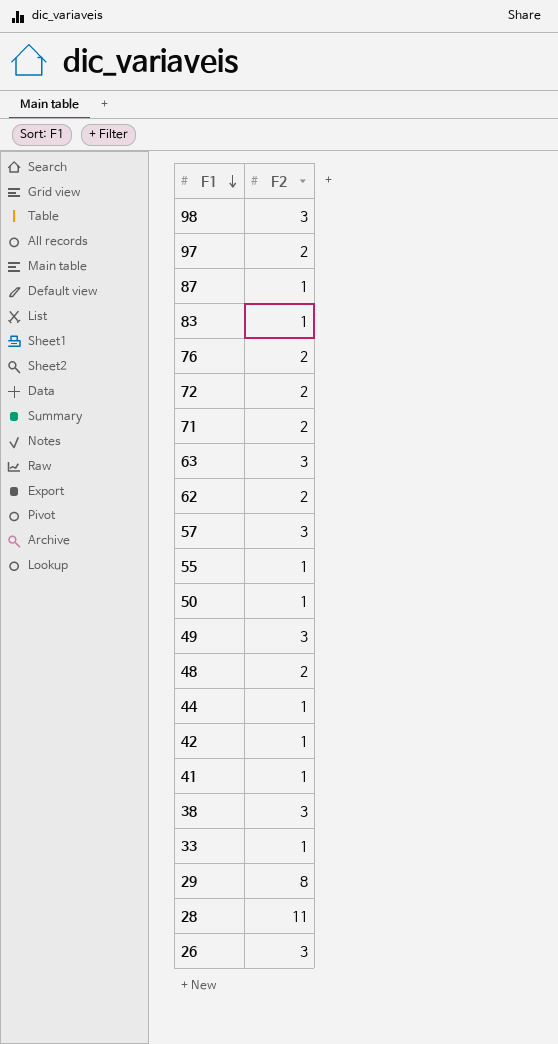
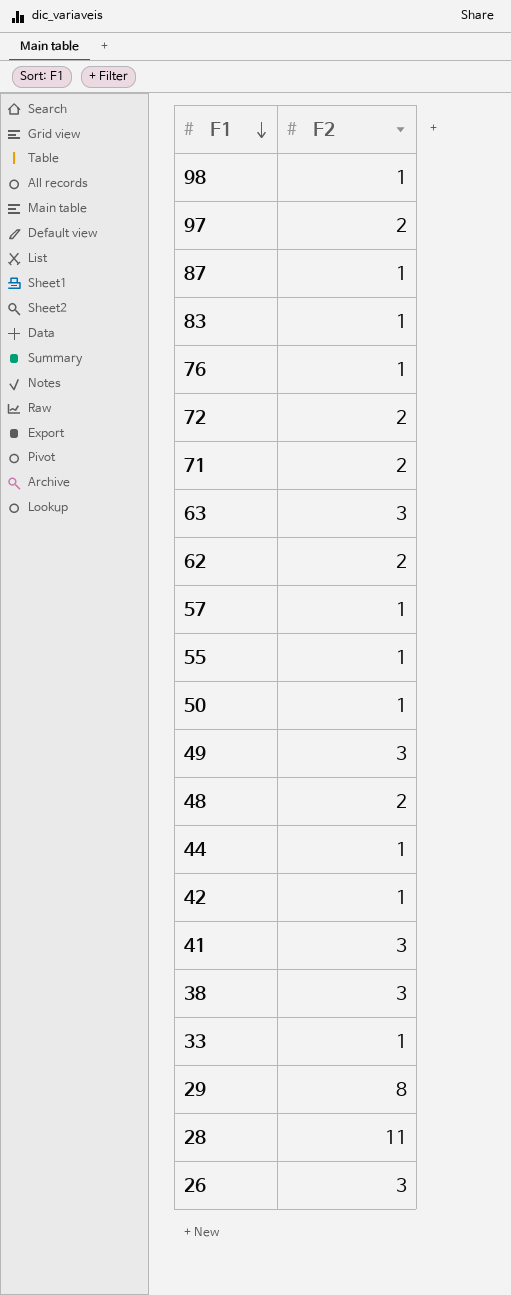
98 | F2: 3 -> 1
76 | F2: 2 -> 1
57 | F2: 3 -> 1
41 | F2: 1 -> 3

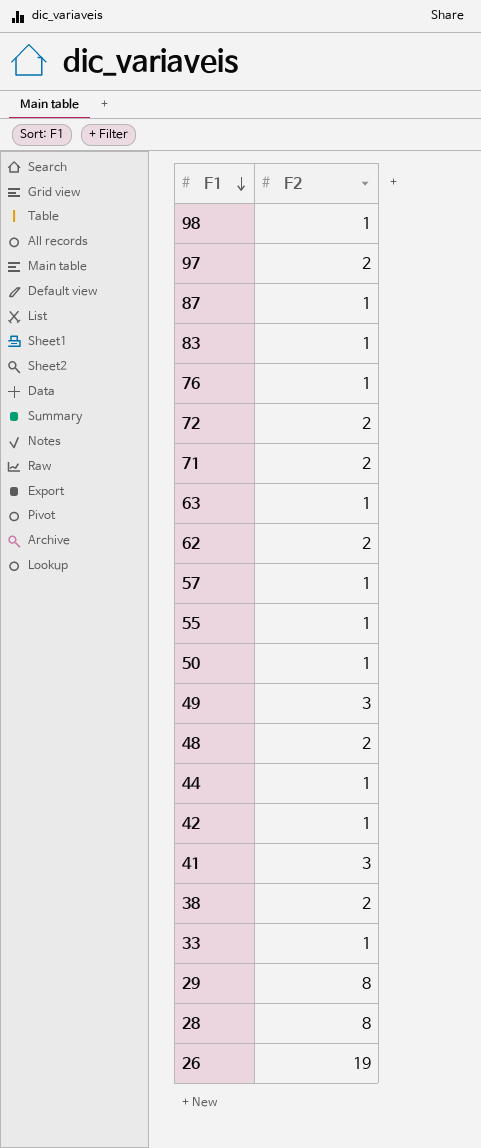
63 | F2: 3 -> 1
38 | F2: 3 -> 2
28 | F2: 11 -> 8
26 | F2: 3 -> 19

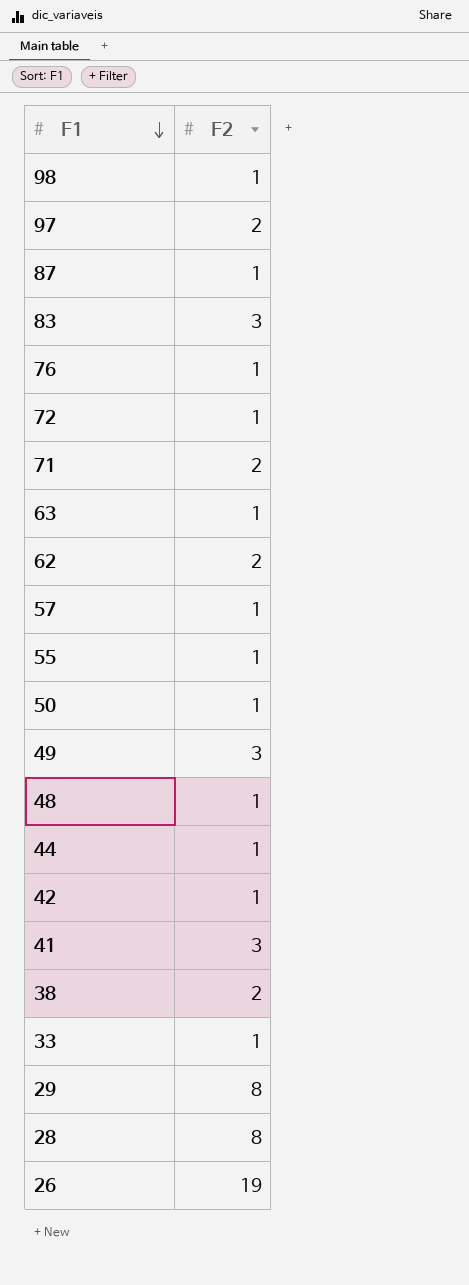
83 | F2: 1 -> 3
72 | F2: 2 -> 1
48 | F2: 2 -> 1

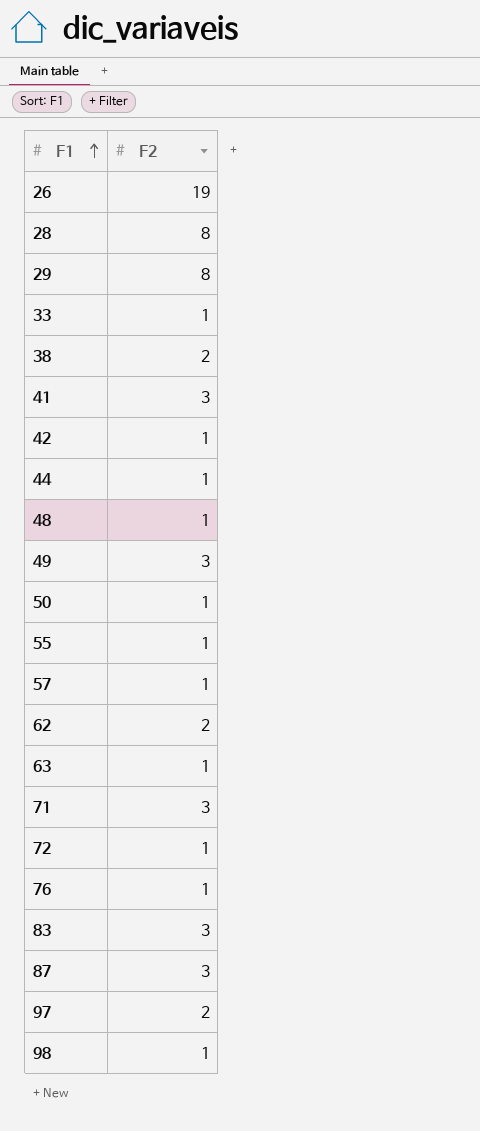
row order: F1 descending -> F1 ascending
71 | F2: 2 -> 3
87 | F2: 1 -> 3

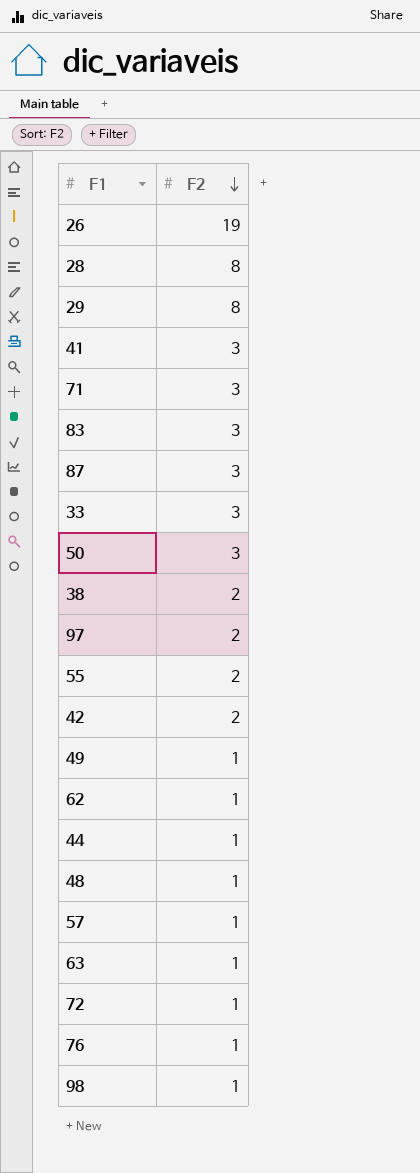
row order: F1 ascending -> F2 descending
33 | F2: 1 -> 3
50 | F2: 1 -> 3
55 | F2: 1 -> 2
42 | F2: 1 -> 2
49 | F2: 3 -> 1
62 | F2: 2 -> 1

